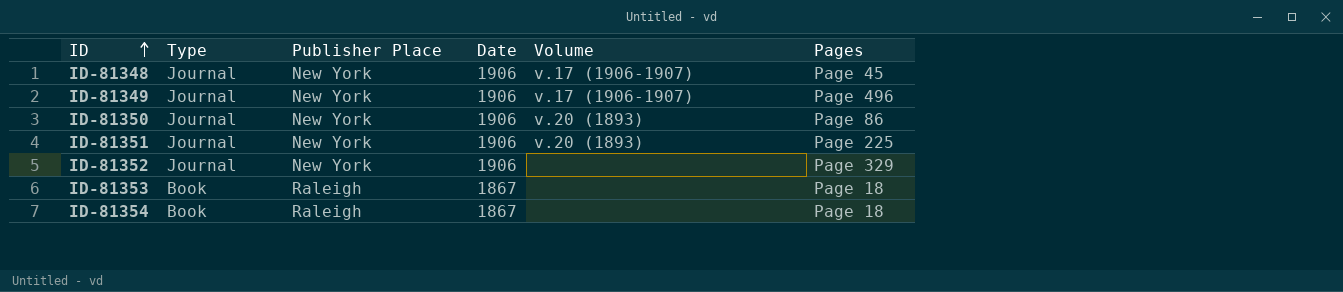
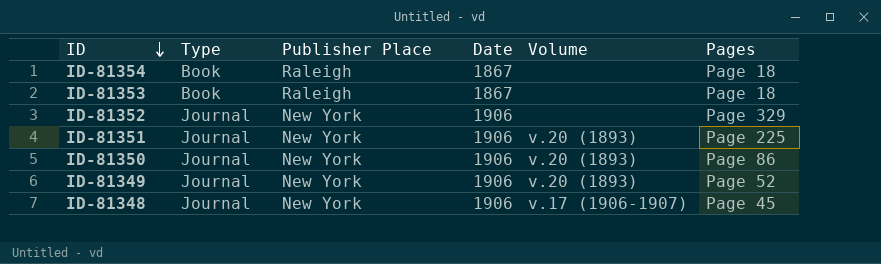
row order: ID ascending -> ID descending
ID-81349 | Volume: v.17 (1906-1907) -> v.20 (1893)
ID-81349 | Pages: Page 496 -> Page 52

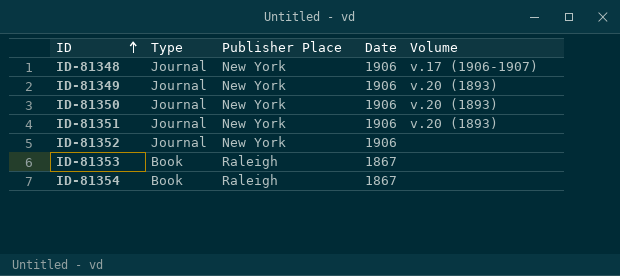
row order: ID descending -> ID ascending
column Pages | position: 6 -> none

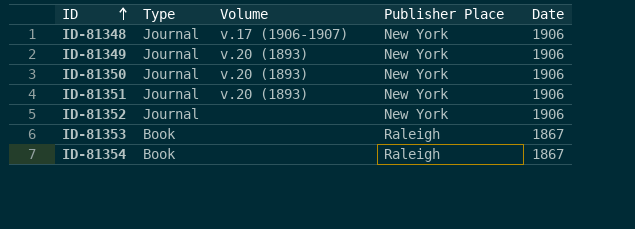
column Volume | position: 5 -> 3

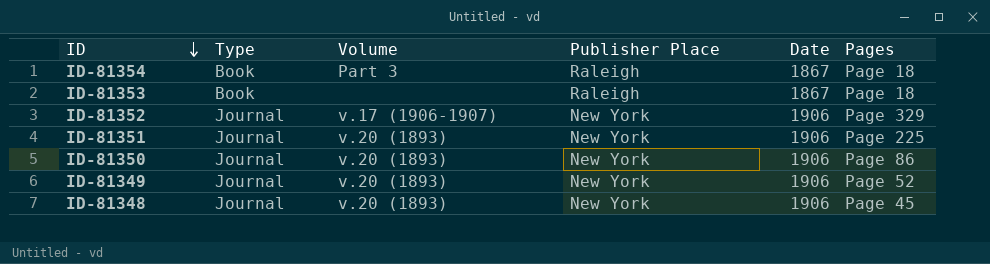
row order: ID ascending -> ID descending
column Pages | position: none -> 6
ID-81354 | Volume: none -> Part 3
ID-81352 | Volume: none -> v.17 (1906-1907)
ID-81348 | Volume: v.17 (1906-1907) -> v.20 (1893)

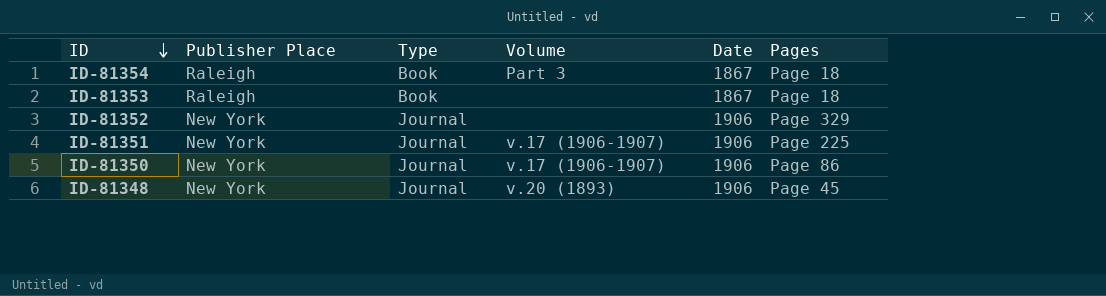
column Publisher Place | position: 4 -> 2
row ID-81349: Journal | v.20 (1893) | New York | 1906 | Page 52 -> none
ID-81352 | Volume: v.17 (1906-1907) -> none
ID-81351 | Volume: v.20 (1893) -> v.17 (1906-1907)
ID-81350 | Volume: v.20 (1893) -> v.17 (1906-1907)

